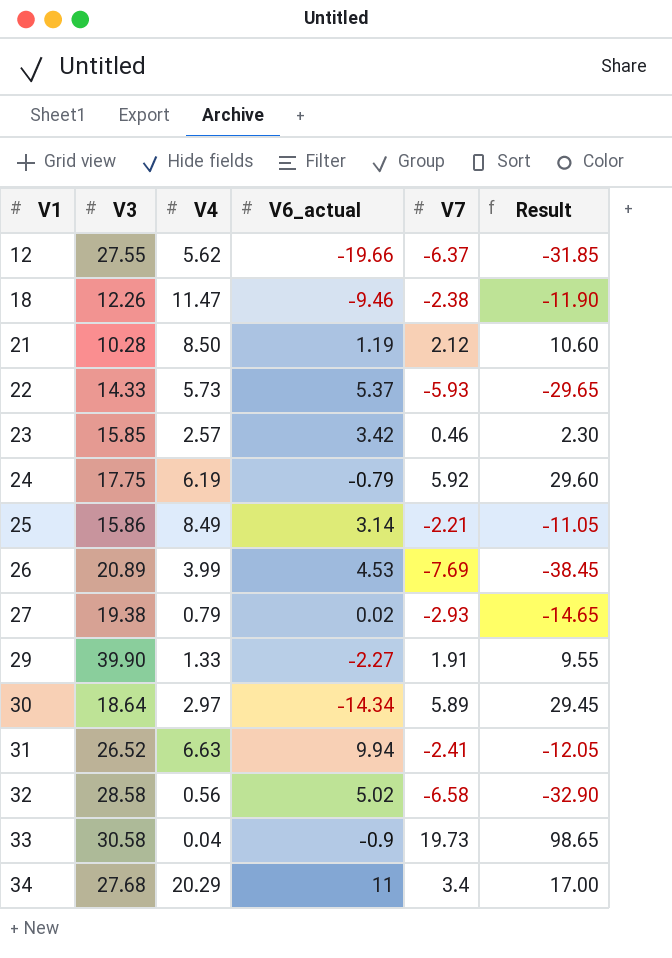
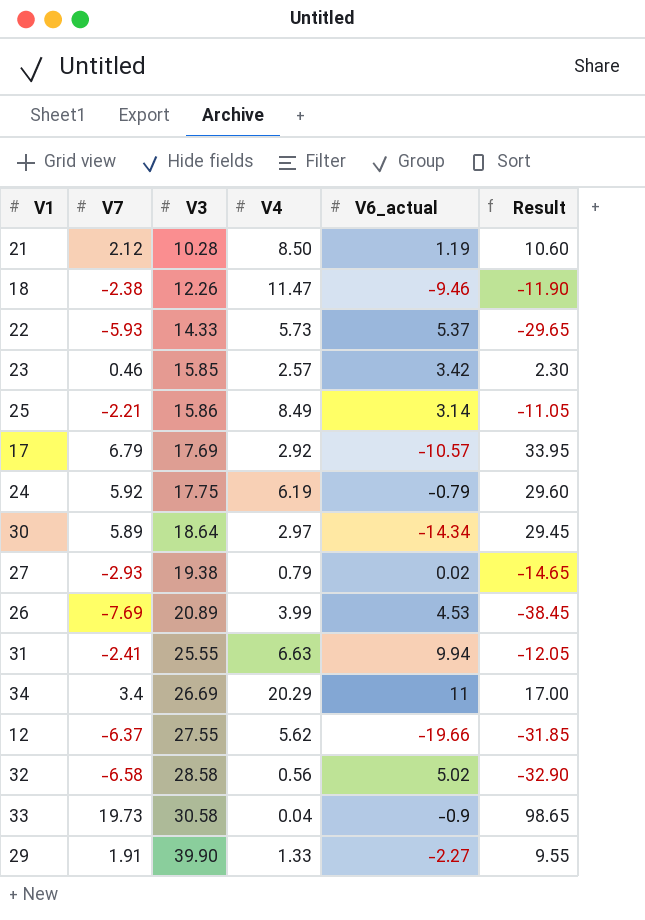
row order: V1 ascending -> V3 ascending
column V7 | position: 5 -> 2
row 17: none -> 6.79 | 17.69 | 2.92 | -10.57 | 33.95
31 | V3: 26.52 -> 25.55
34 | V3: 27.68 -> 26.69

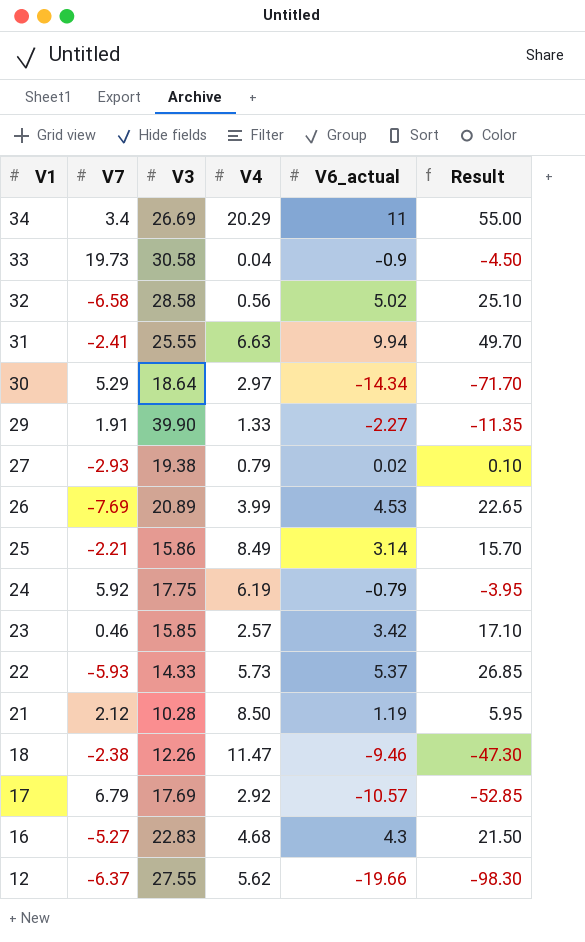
row order: V3 ascending -> V1 descending
column Result | formula: [V7] * 5 -> [V6_actual] * 5
30 | V7: 5.89 -> 5.29
row 16: none -> -5.27 | 22.83 | 4.68 | 4.3 | 21.50

